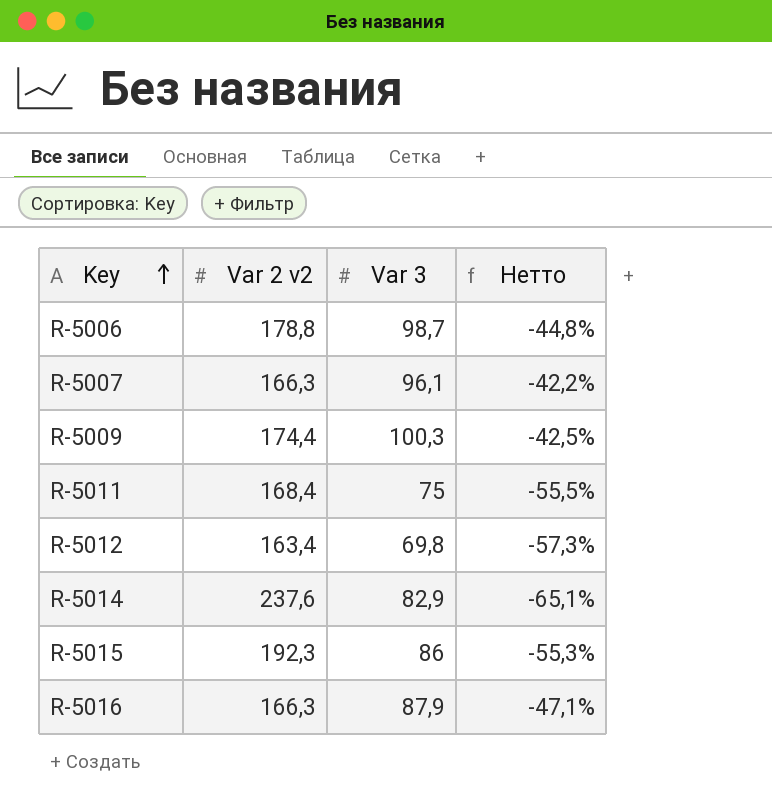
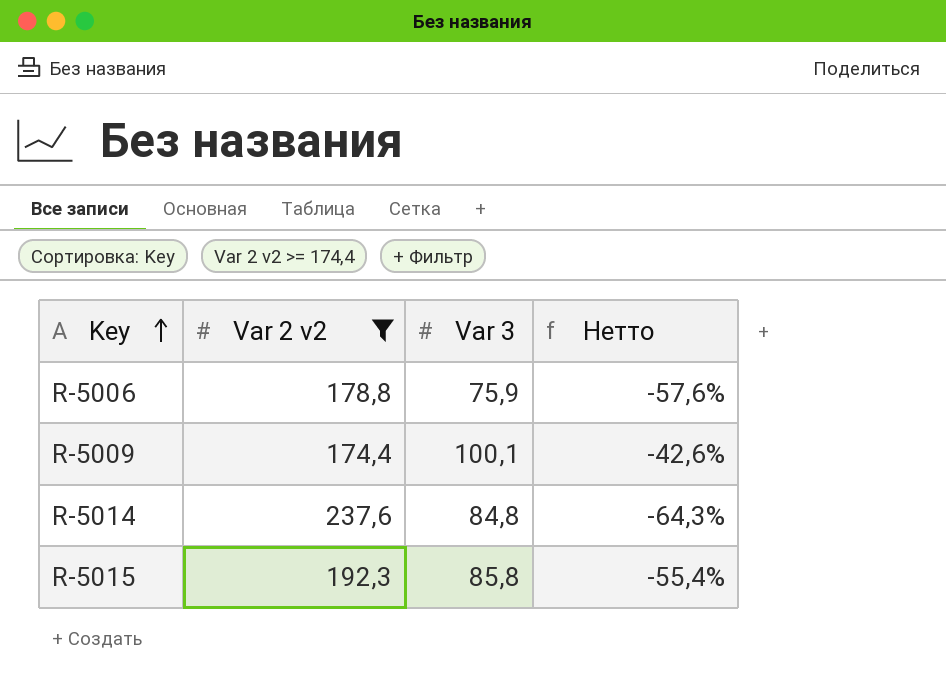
filter: none -> Var 2 v2 >= 174,4
R-5006 | Var 3: 98,7 -> 75,9
R-5006 | Нетто: -44,8% -> -57,6%
R-5009 | Var 3: 100,3 -> 100,1
R-5009 | Нетто: -42,5% -> -42,6%
R-5014 | Var 3: 82,9 -> 84,8
R-5014 | Нетто: -65,1% -> -64,3%
R-5015 | Var 3: 86 -> 85,8
R-5015 | Нетто: -55,3% -> -55,4%

